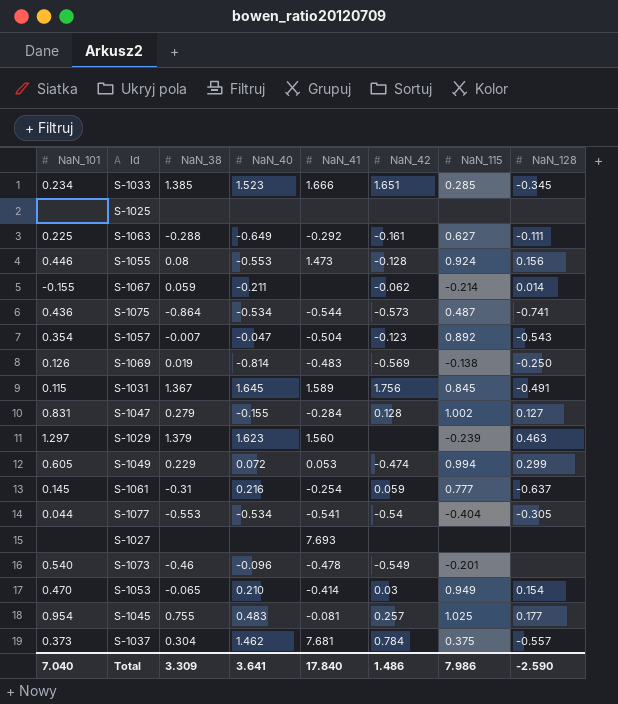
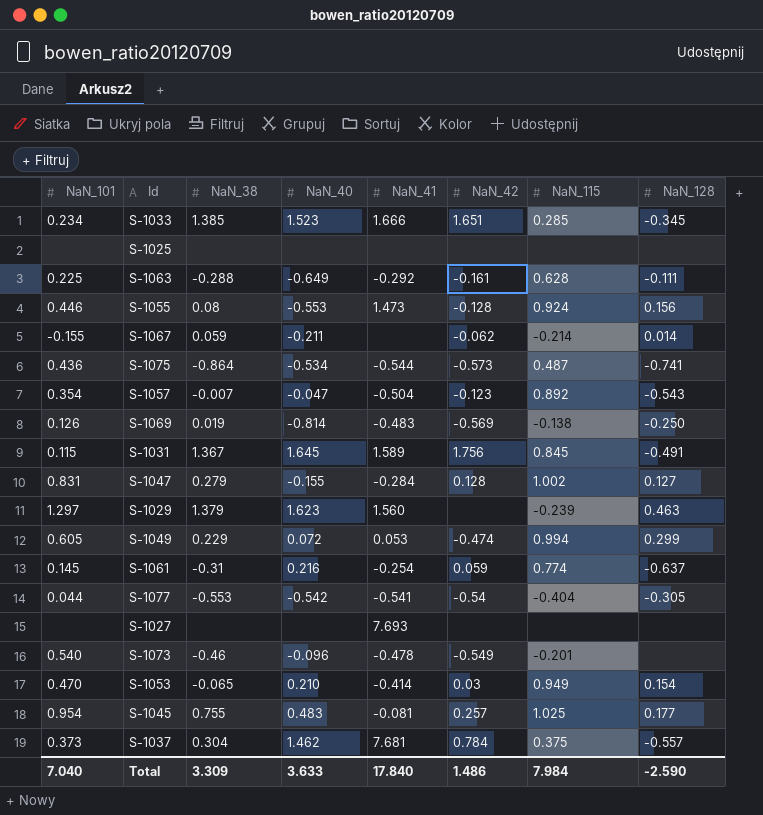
S-1063 | NaN_115: 0.627 -> 0.628
S-1061 | NaN_115: 0.777 -> 0.774
S-1077 | NaN_40: -0.534 -> -0.542
Total | NaN_40: 3.641 -> 3.633
Total | NaN_115: 7.986 -> 7.984

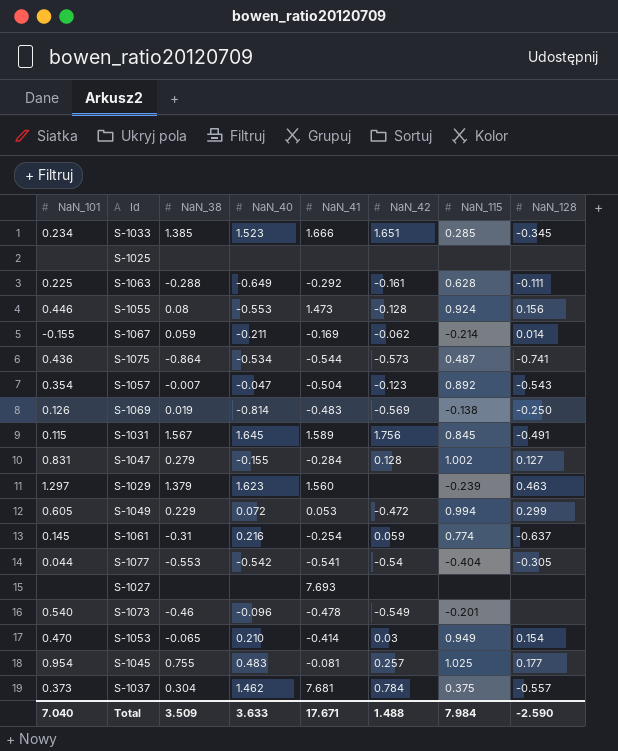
S-1067 | NaN_41: none -> -0.169
S-1031 | NaN_38: 1.367 -> 1.567
S-1049 | NaN_42: -0.474 -> -0.472
Total | NaN_38: 3.309 -> 3.509
Total | NaN_41: 17.840 -> 17.671
Total | NaN_42: 1.486 -> 1.488

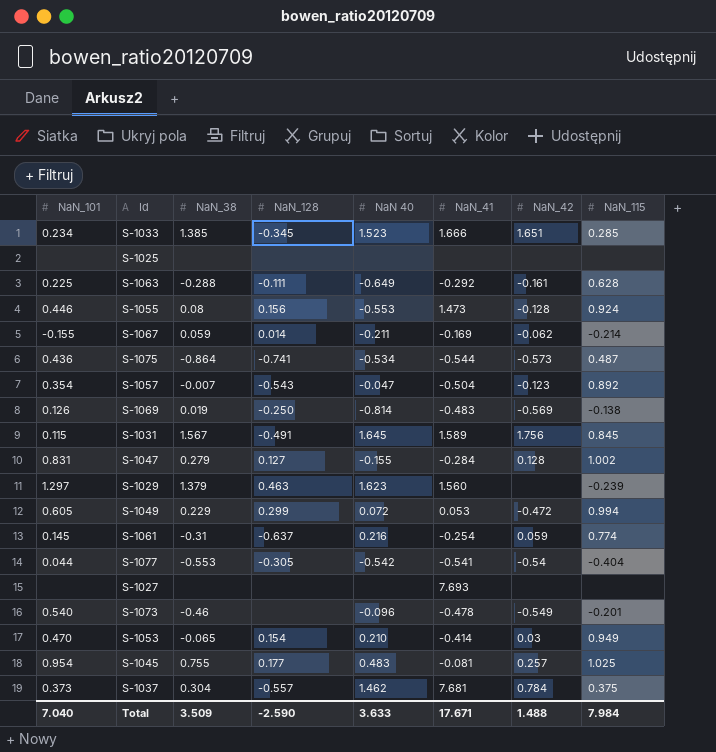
column NaN_128 | position: 8 -> 4
column name: NaN_40 -> NaN 40

